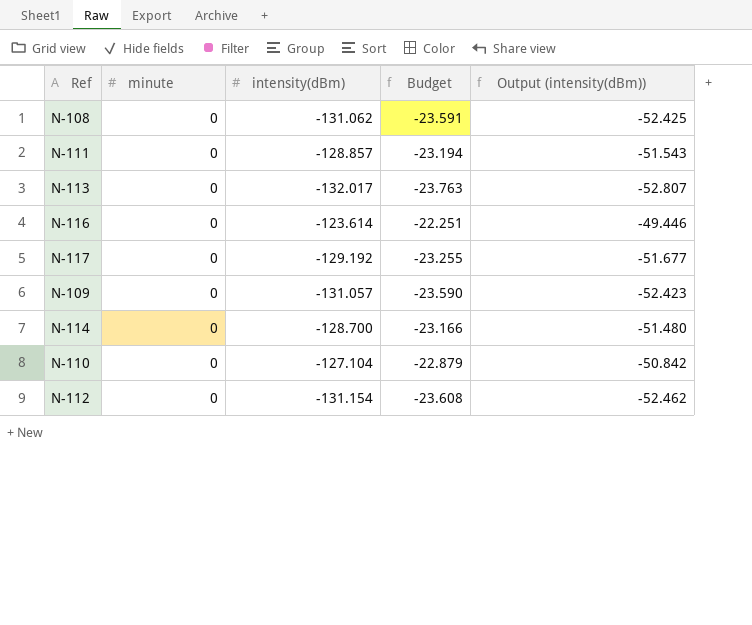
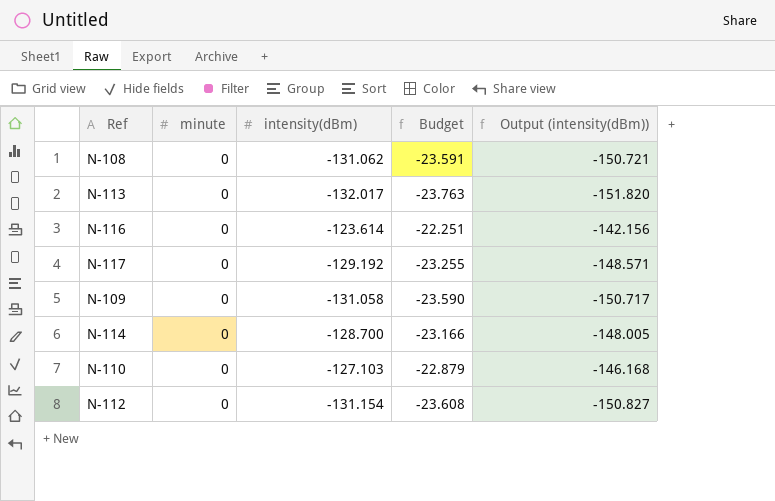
column Output (intensity(dBm)) | formula: [intensity(dBm)] * 0.4 -> [intensity(dBm)] * 1.15
row N-111: 0 | -128.857 | -23.194 | -51.543 -> none
N-109 | intensity(dBm): -131.057 -> -131.058
N-110 | intensity(dBm): -127.104 -> -127.103

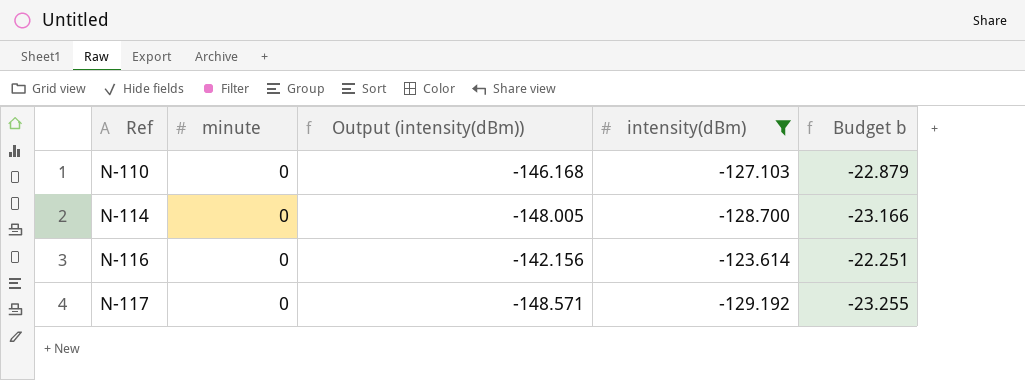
filter: none -> intensity(dBm) >= -129.192
row order: none -> Ref ascending
column Output (intensity(dBm)) | position: 5 -> 3
column name: Budget -> Budget b

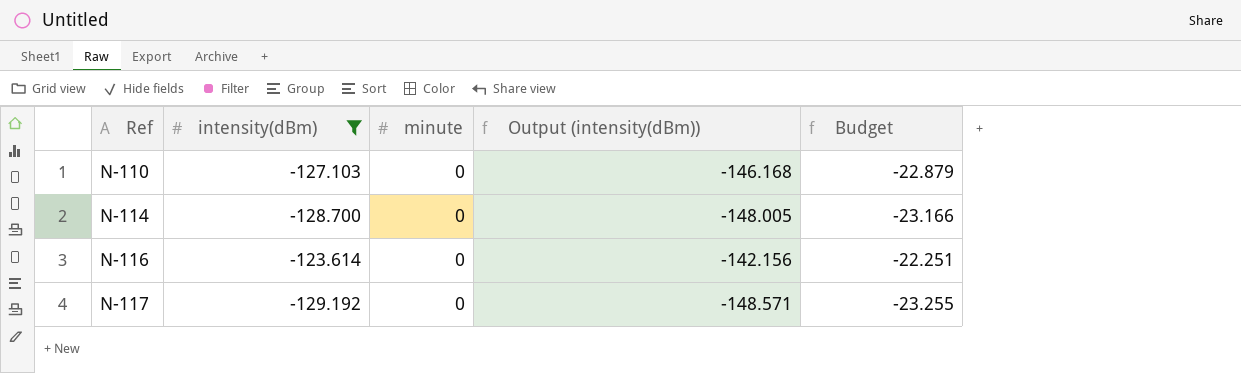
column intensity(dBm) | position: 4 -> 2
column name: Budget b -> Budget

